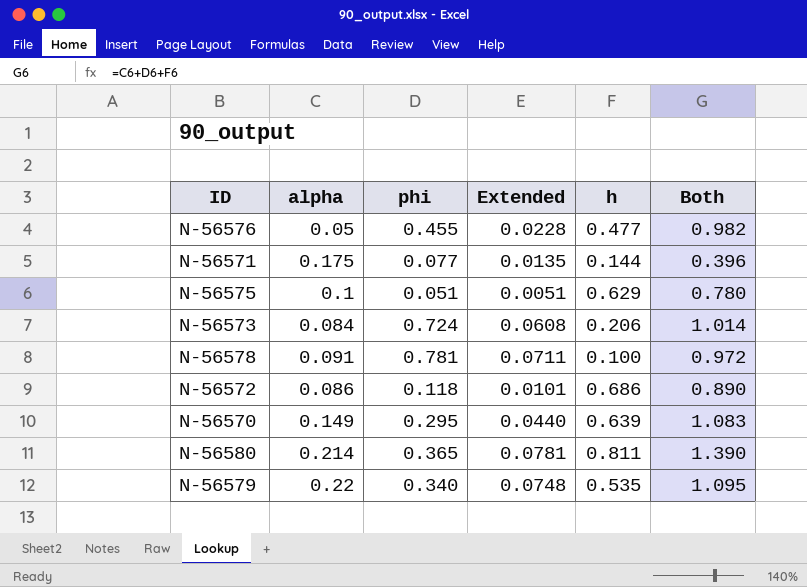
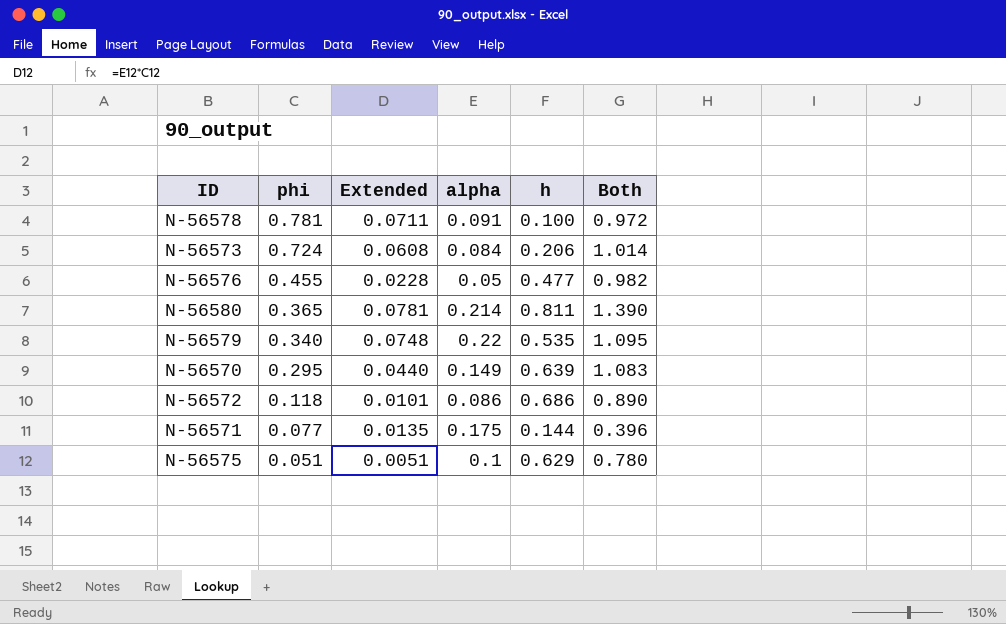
row order: none -> phi descending
column alpha | position: 2 -> 4

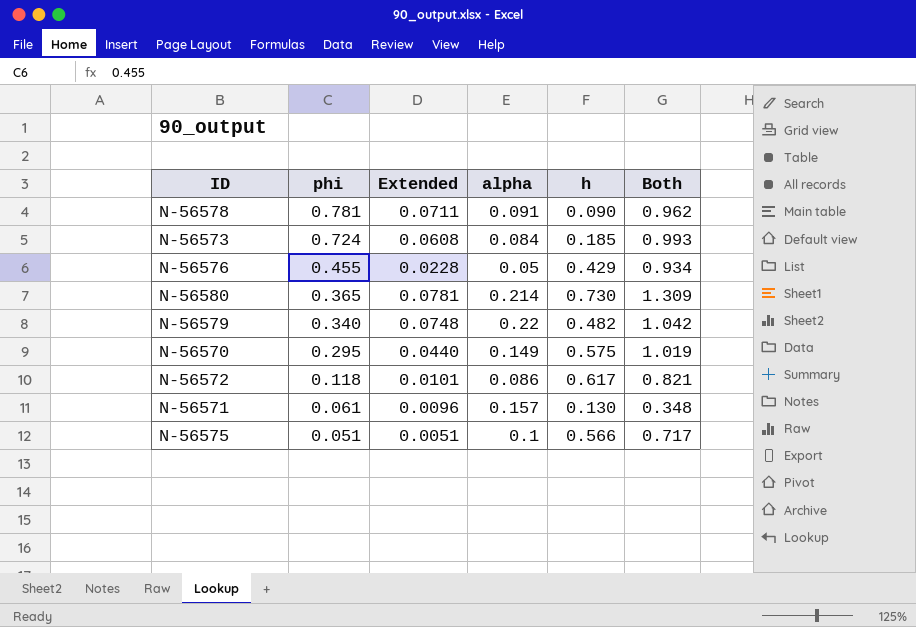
N-56578 | h: 0.100 -> 0.090
N-56578 | Both: 0.972 -> 0.962
N-56573 | h: 0.206 -> 0.185
N-56573 | Both: 1.014 -> 0.993
N-56576 | h: 0.477 -> 0.429
N-56576 | Both: 0.982 -> 0.934
N-56580 | h: 0.811 -> 0.730
N-56580 | Both: 1.390 -> 1.309
N-56579 | h: 0.535 -> 0.482
N-56579 | Both: 1.095 -> 1.042
N-56570 | h: 0.639 -> 0.575
N-56570 | Both: 1.083 -> 1.019
N-56572 | h: 0.686 -> 0.617
N-56572 | Both: 0.890 -> 0.821
N-56571 | phi: 0.077 -> 0.061
N-56571 | Extended: 0.0135 -> 0.0096
N-56571 | alpha: 0.175 -> 0.157
N-56571 | h: 0.144 -> 0.130
N-56571 | Both: 0.396 -> 0.348
N-56575 | h: 0.629 -> 0.566
N-56575 | Both: 0.780 -> 0.717

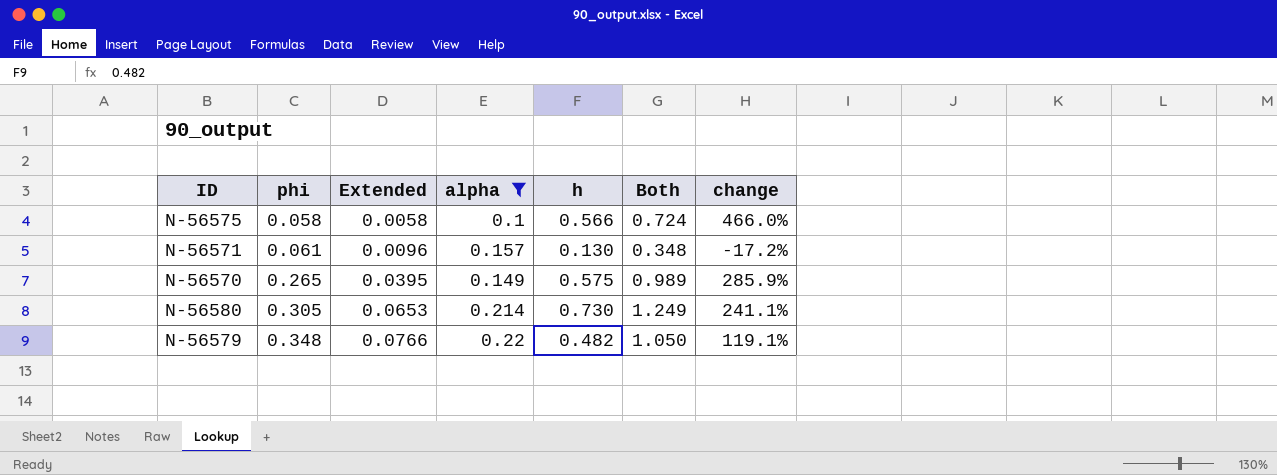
filter: none -> alpha >= 0.1
row order: phi descending -> phi ascending
column change | formula: none -> ([h] - [alpha]) / [alpha]
N-56575 | phi: 0.051 -> 0.058
N-56575 | Extended: 0.0051 -> 0.0058
N-56575 | Both: 0.717 -> 0.724
N-56570 | phi: 0.295 -> 0.265
N-56570 | Extended: 0.0440 -> 0.0395
N-56570 | Both: 1.019 -> 0.989
N-56580 | phi: 0.365 -> 0.305
N-56580 | Extended: 0.0781 -> 0.0653
N-56580 | Both: 1.309 -> 1.249
N-56579 | phi: 0.340 -> 0.348
N-56579 | Extended: 0.0748 -> 0.0766
N-56579 | Both: 1.042 -> 1.050

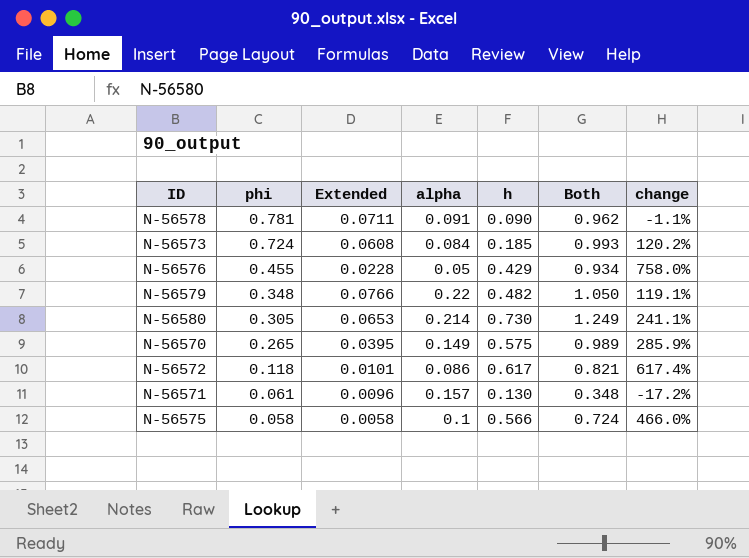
filter: alpha >= 0.1 -> none
row order: phi ascending -> phi descending

